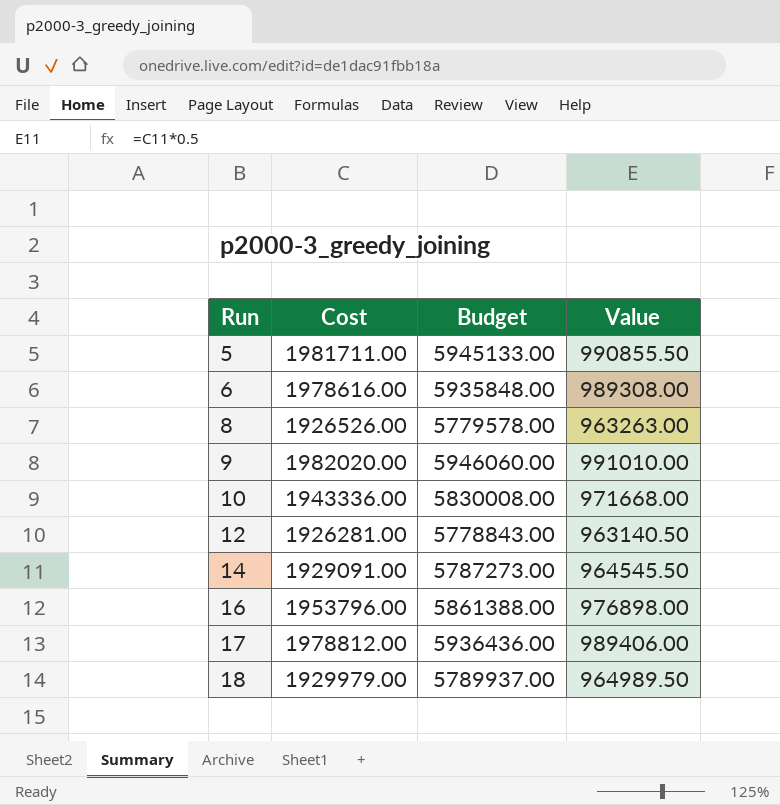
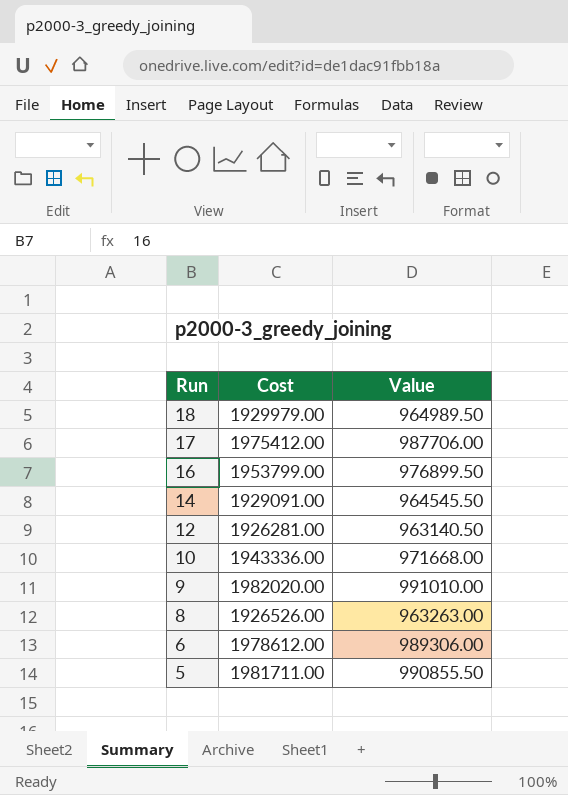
row order: Run ascending -> Run descending
column Budget | formula: [Cost] * 3 -> none
17 | Cost: 1978812.00 -> 1975412.00
17 | Value: 989406.00 -> 987706.00
16 | Cost: 1953796.00 -> 1953799.00
16 | Value: 976898.00 -> 976899.50
6 | Cost: 1978616.00 -> 1978612.00
6 | Value: 989308.00 -> 989306.00

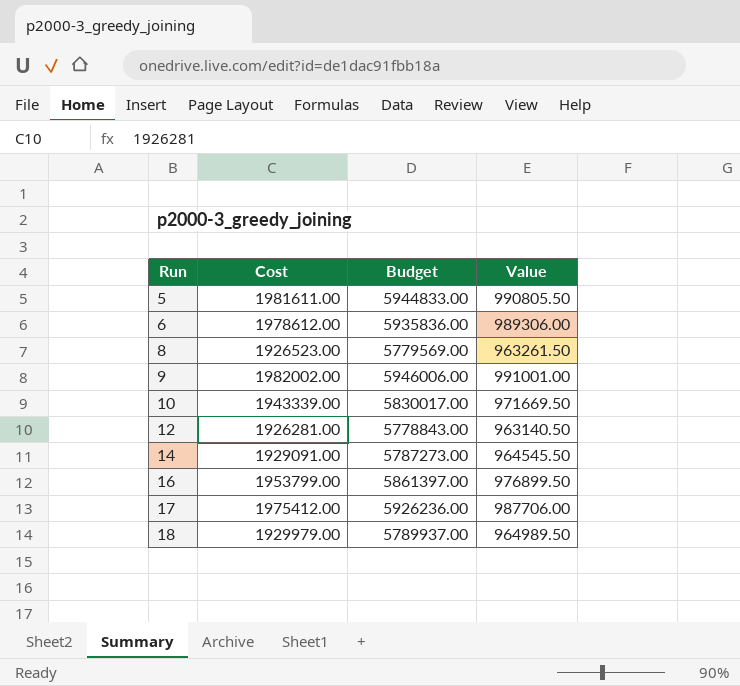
row order: Run descending -> Run ascending
column Budget | formula: none -> [Cost] * 3
5 | Cost: 1981711.00 -> 1981611.00
5 | Value: 990855.50 -> 990805.50
8 | Cost: 1926526.00 -> 1926523.00
8 | Value: 963263.00 -> 963261.50
9 | Cost: 1982020.00 -> 1982002.00
9 | Value: 991010.00 -> 991001.00
10 | Cost: 1943336.00 -> 1943339.00
10 | Value: 971668.00 -> 971669.50

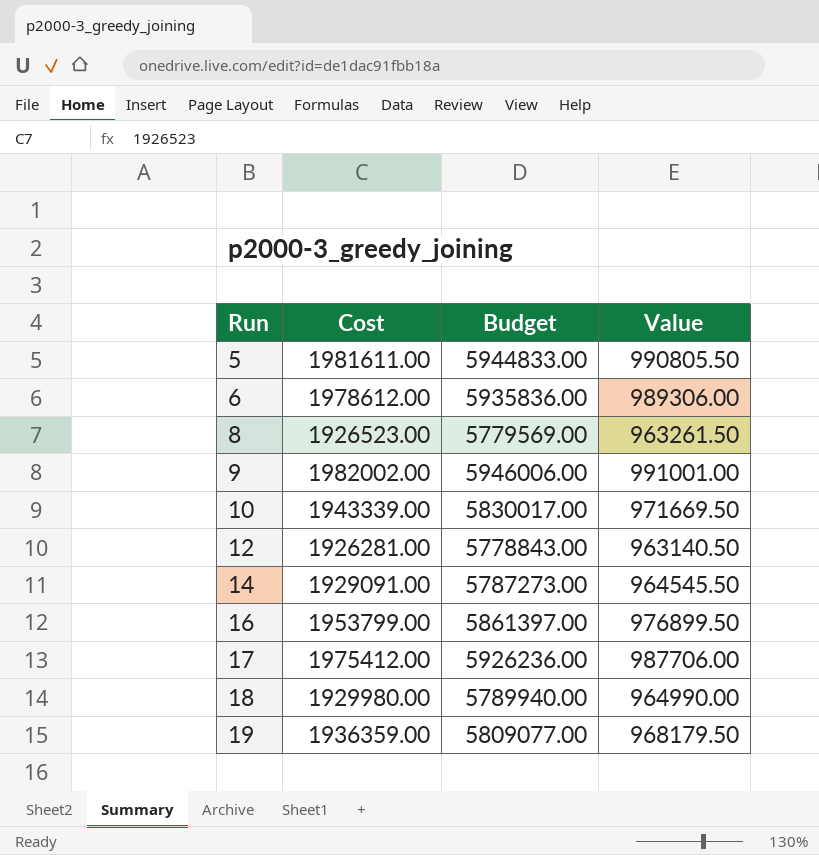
18 | Cost: 1929979.00 -> 1929980.00
18 | Budget: 5789937.00 -> 5789940.00
18 | Value: 964989.50 -> 964990.00
row 19: none -> 1936359.00 | 5809077.00 | 968179.50

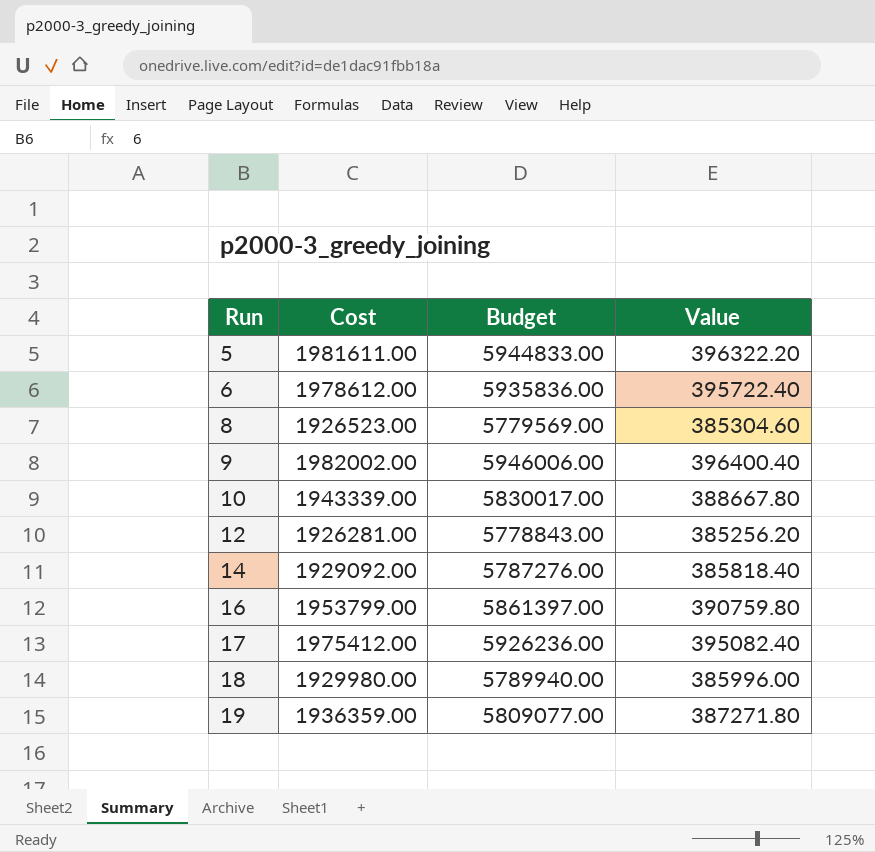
column Value | formula: [Cost] * 0.5 -> [Cost] * 0.2
14 | Cost: 1929091.00 -> 1929092.00
14 | Budget: 5787273.00 -> 5787276.00

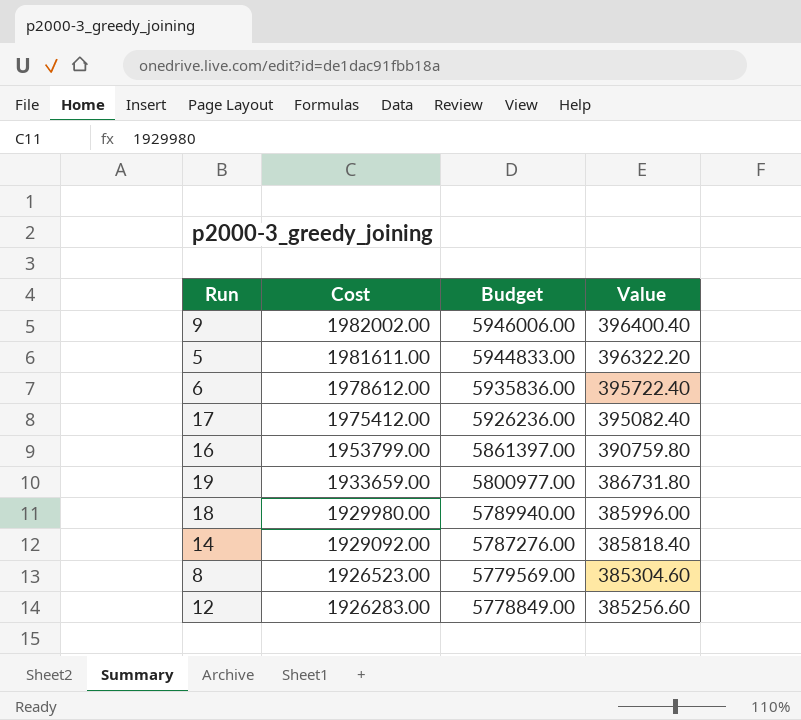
row order: Run ascending -> Cost descending
row 10: 1943339.00 | 5830017.00 | 388667.80 -> none
19 | Cost: 1936359.00 -> 1933659.00
19 | Budget: 5809077.00 -> 5800977.00
19 | Value: 387271.80 -> 386731.80
12 | Cost: 1926281.00 -> 1926283.00
12 | Budget: 5778843.00 -> 5778849.00
12 | Value: 385256.20 -> 385256.60

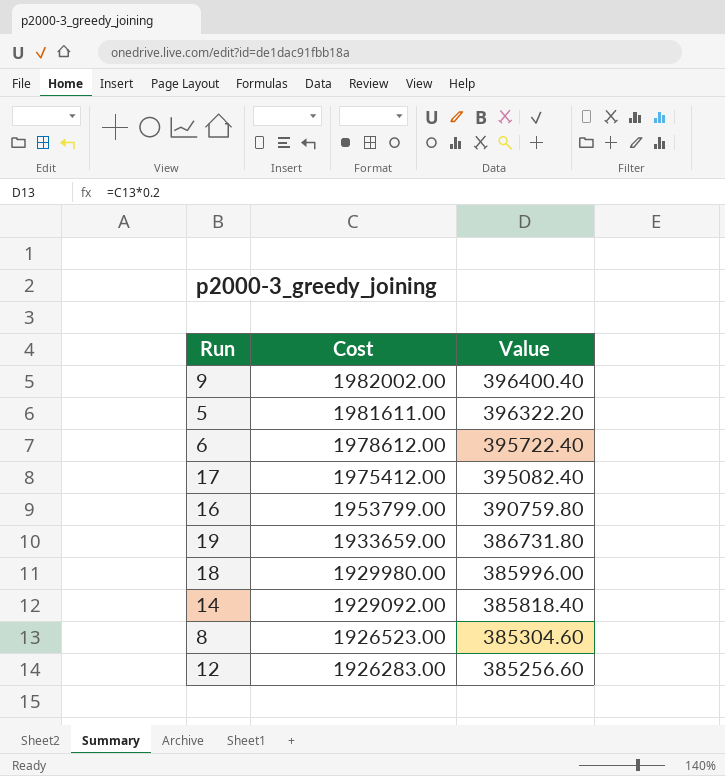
column Budget | formula: [Cost] * 3 -> none

